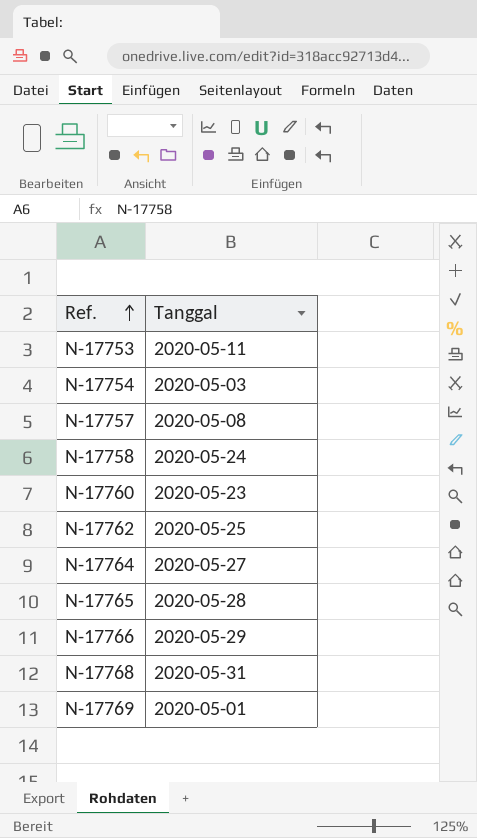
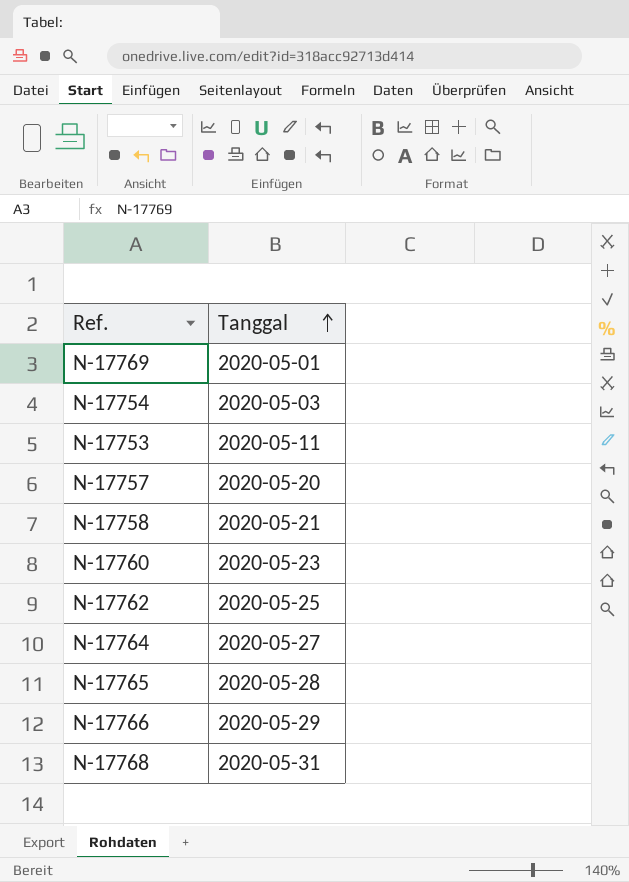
row order: Ref. ascending -> Tanggal ascending
N-17757 | Tanggal: 2020-05-08 -> 2020-05-20
N-17758 | Tanggal: 2020-05-24 -> 2020-05-21

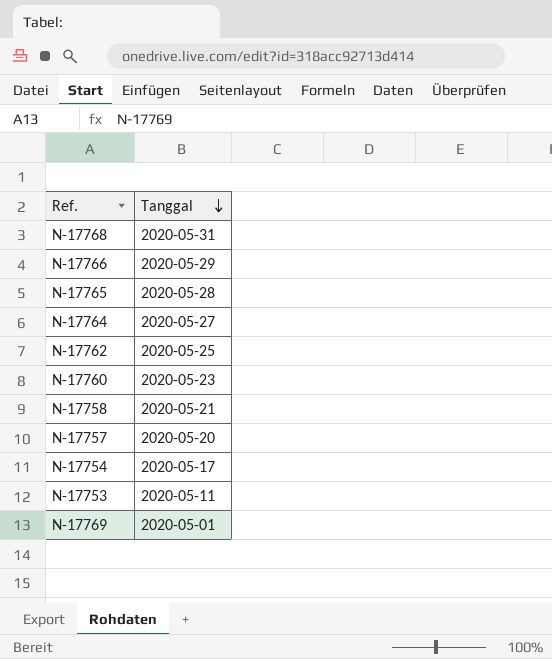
row order: Tanggal ascending -> Tanggal descending
N-17754 | Tanggal: 2020-05-03 -> 2020-05-17

